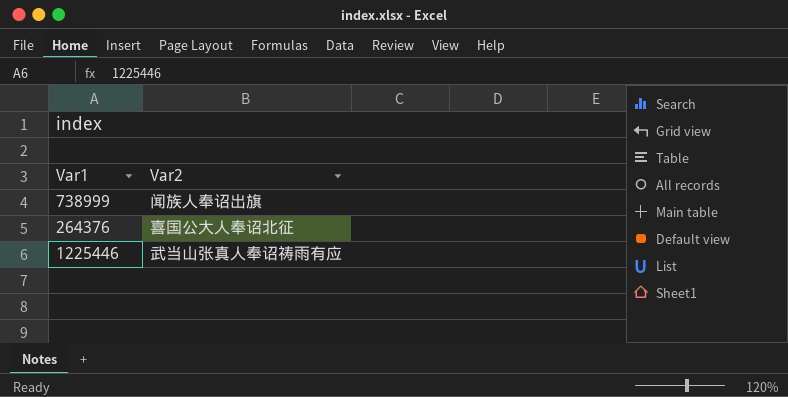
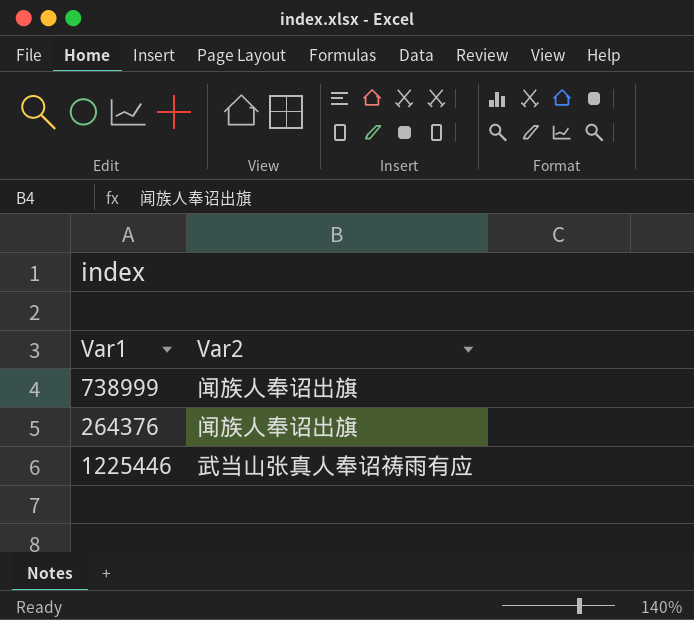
264376 | Var2: 喜国公大人奉诏北征 -> 闻族人奉诏出旗

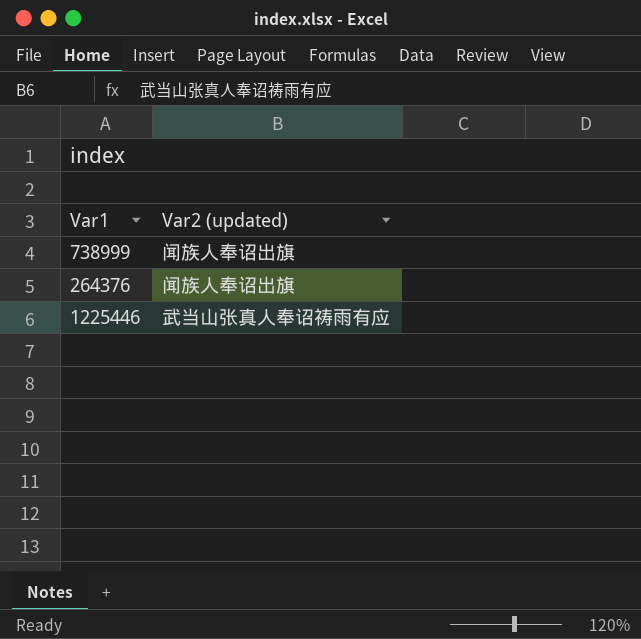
column name: Var2 -> Var2 (updated)

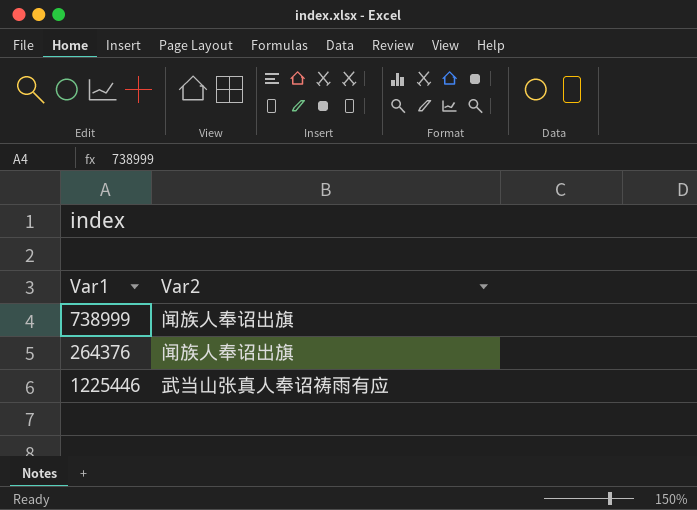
column name: Var2 (updated) -> Var2

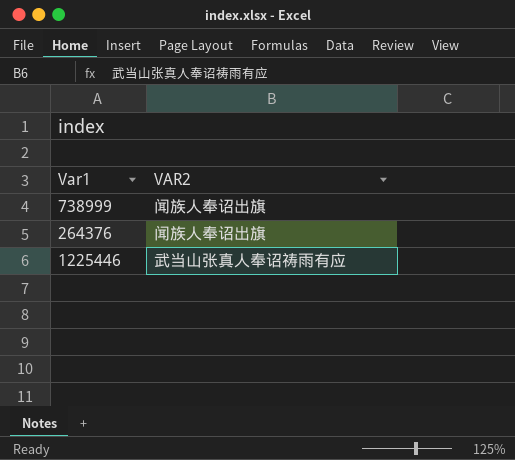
column name: Var2 -> VAR2

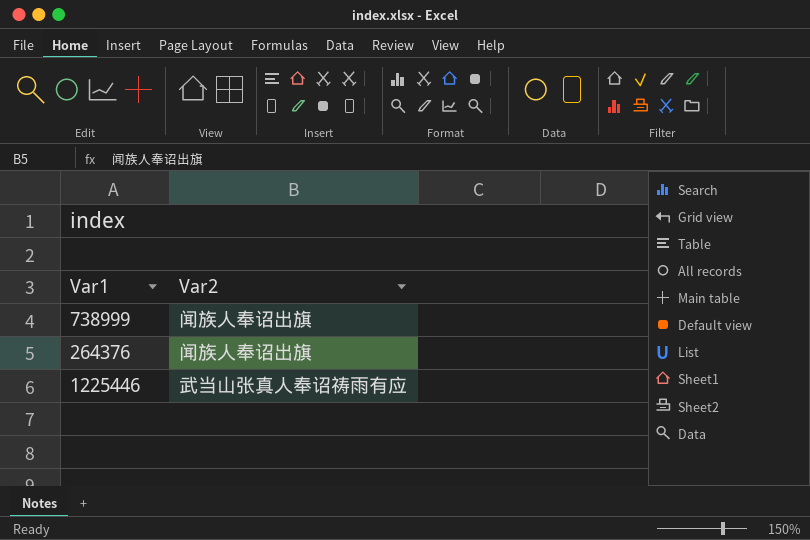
column name: VAR2 -> Var2

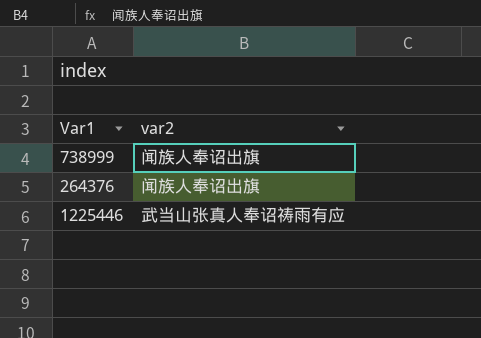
column name: Var2 -> var2

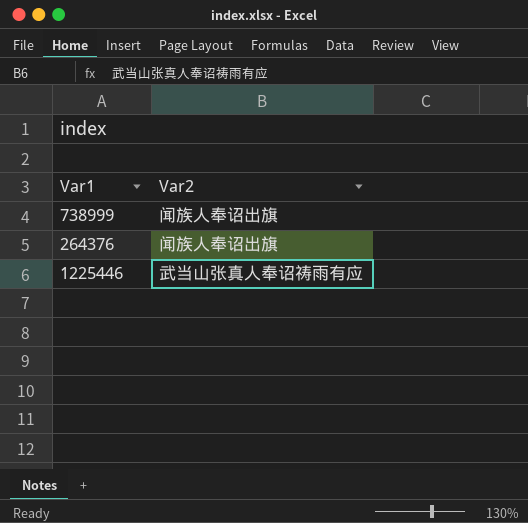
column name: var2 -> Var2

